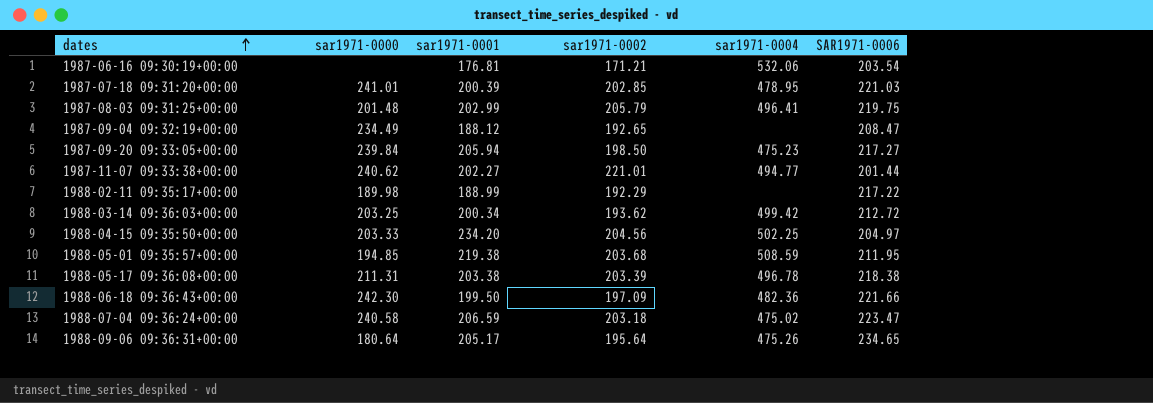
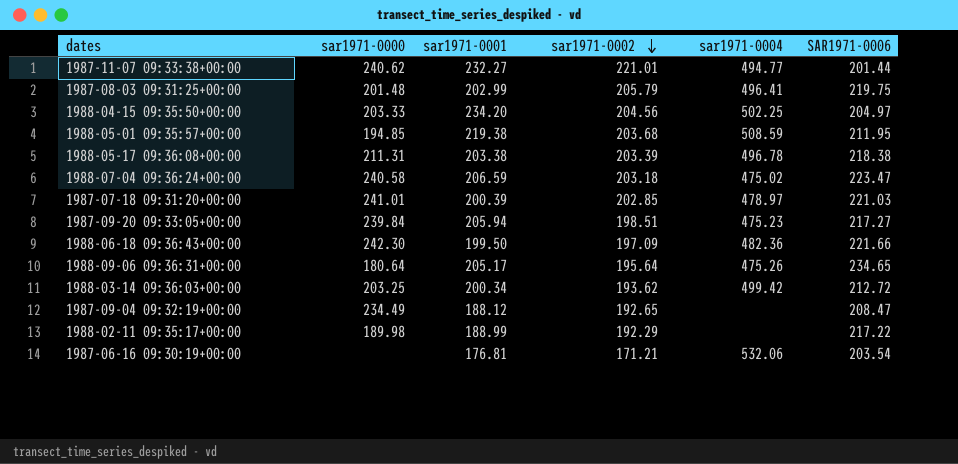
row order: dates ascending -> sar1971-0002 descending
1987-11-07 09:33:38+00:00 | sar1971-0001: 202.27 -> 232.27
1987-07-18 09:31:20+00:00 | sar1971-0004: 478.95 -> 478.97
1987-09-20 09:33:05+00:00 | sar1971-0002: 198.50 -> 198.51

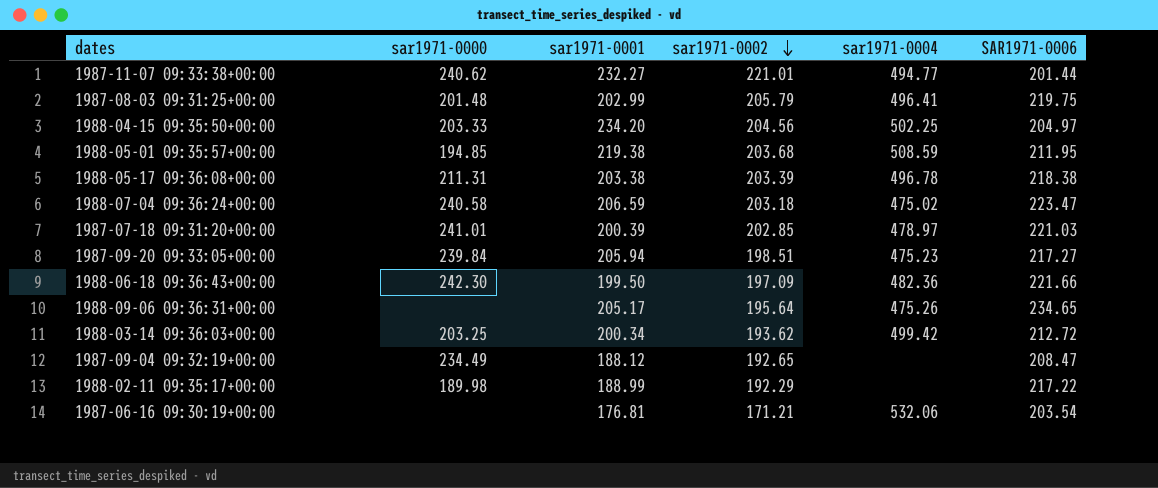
1988-09-06 09:36:31+00:00 | sar1971-0000: 180.64 -> none

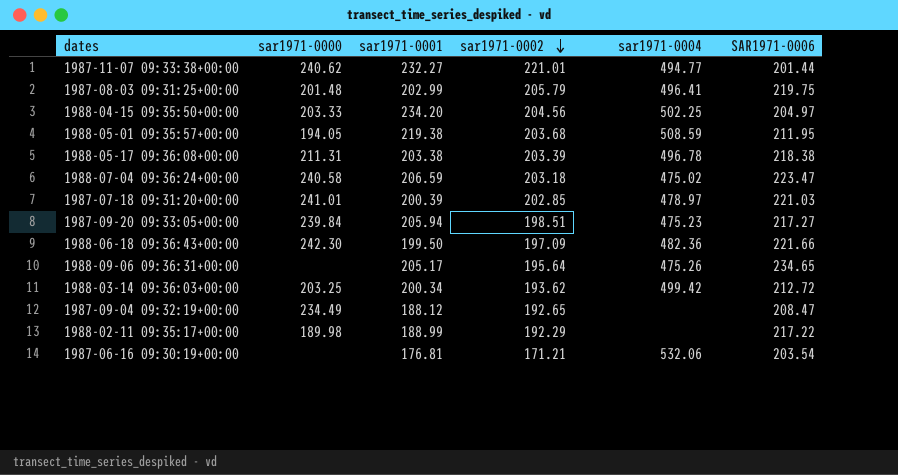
1988-05-01 09:35:57+00:00 | sar1971-0000: 194.85 -> 194.05

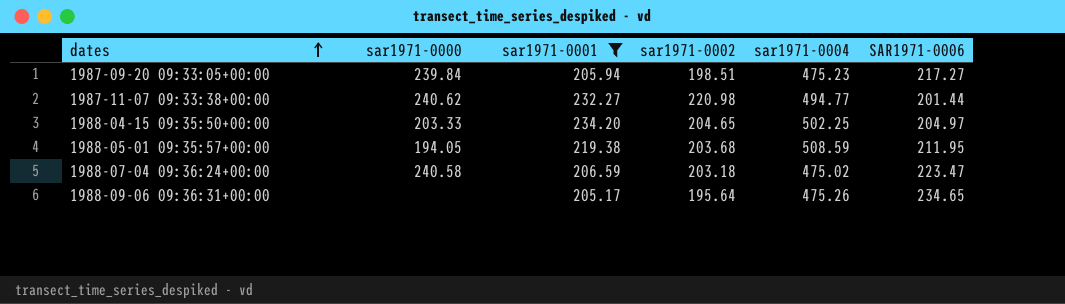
filter: none -> sar1971-0001 >= 205.17
row order: sar1971-0002 descending -> dates ascending
1987-11-07 09:33:38+00:00 | sar1971-0002: 221.01 -> 220.98
1988-04-15 09:35:50+00:00 | sar1971-0002: 204.56 -> 204.65

